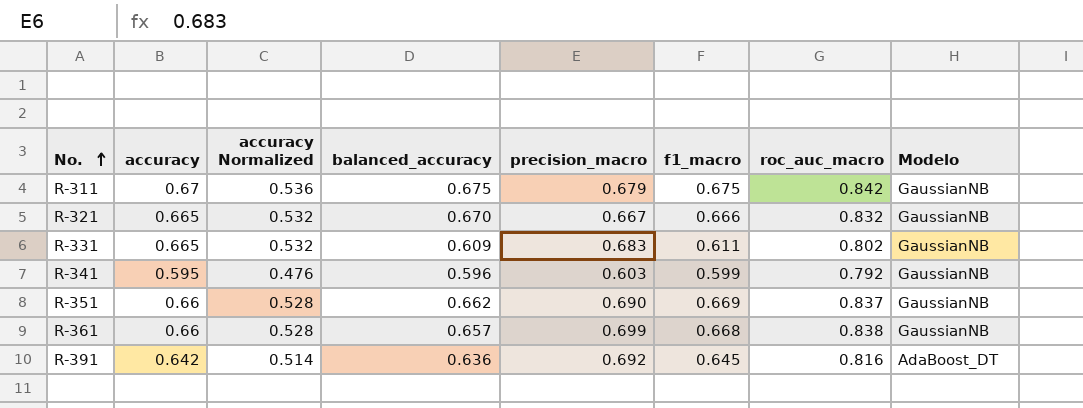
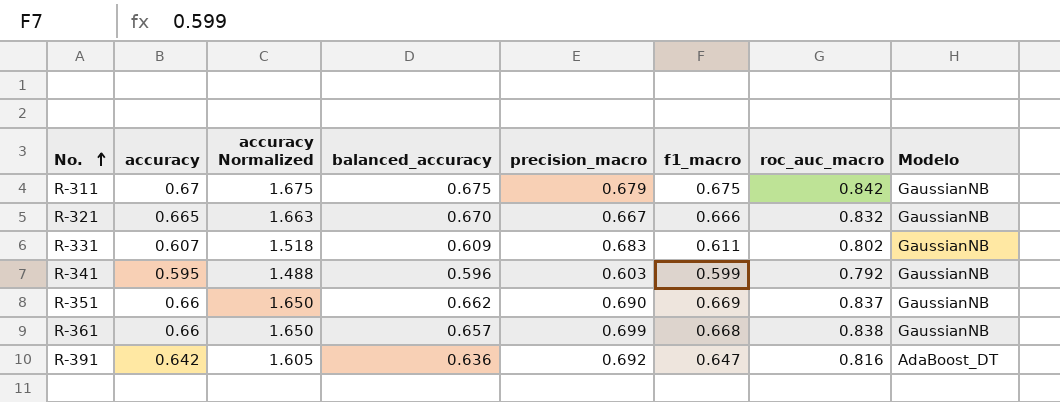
column accuracy Normalized | formula: [accuracy] * 0.8 -> [accuracy] * 2.5
R-331 | accuracy: 0.665 -> 0.607
R-391 | f1_macro: 0.645 -> 0.647

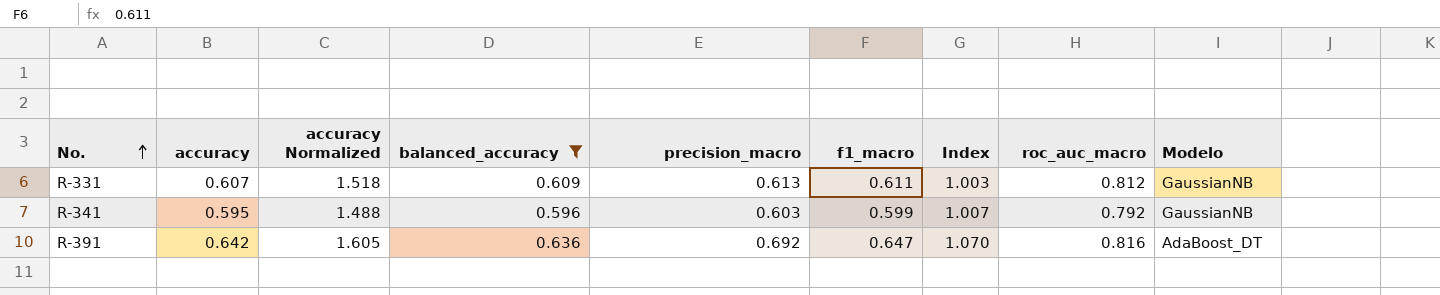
filter: none -> balanced_accuracy <= 0.636
column Index | formula: none -> [precision_macro] / [f1_macro]
R-331 | precision_macro: 0.683 -> 0.613
R-331 | roc_auc_macro: 0.802 -> 0.812

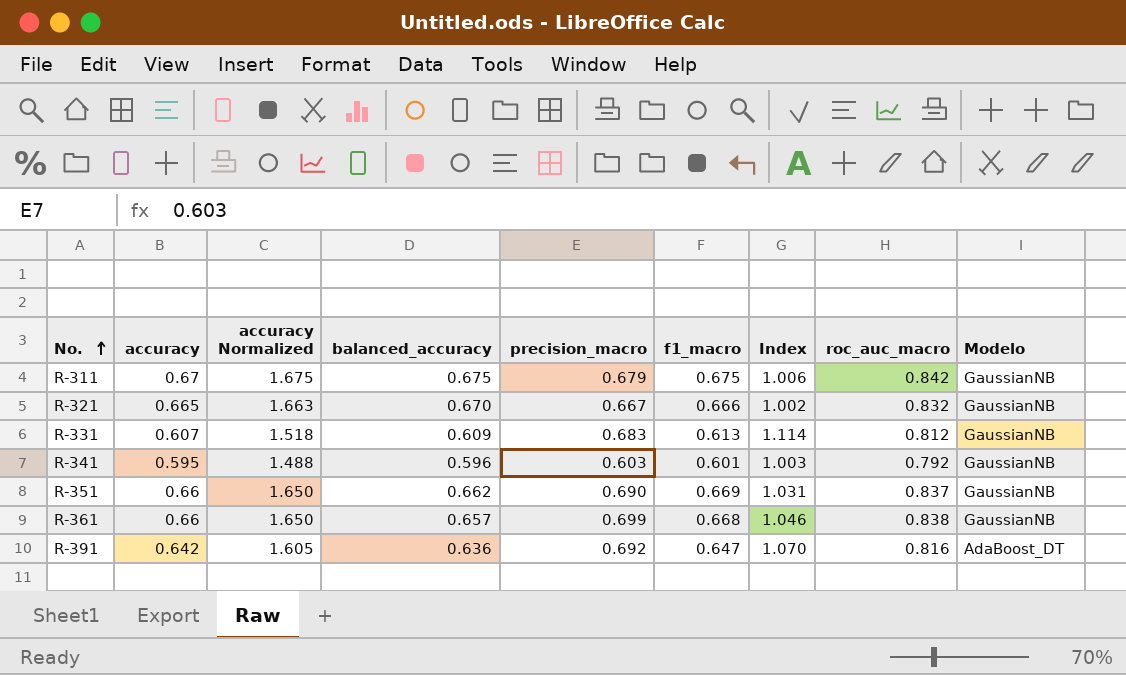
filter: balanced_accuracy <= 0.636 -> none
R-331 | precision_macro: 0.613 -> 0.683
R-331 | f1_macro: 0.611 -> 0.613
R-331 | Index: 1.003 -> 1.114
R-341 | f1_macro: 0.599 -> 0.601
R-341 | Index: 1.007 -> 1.003

